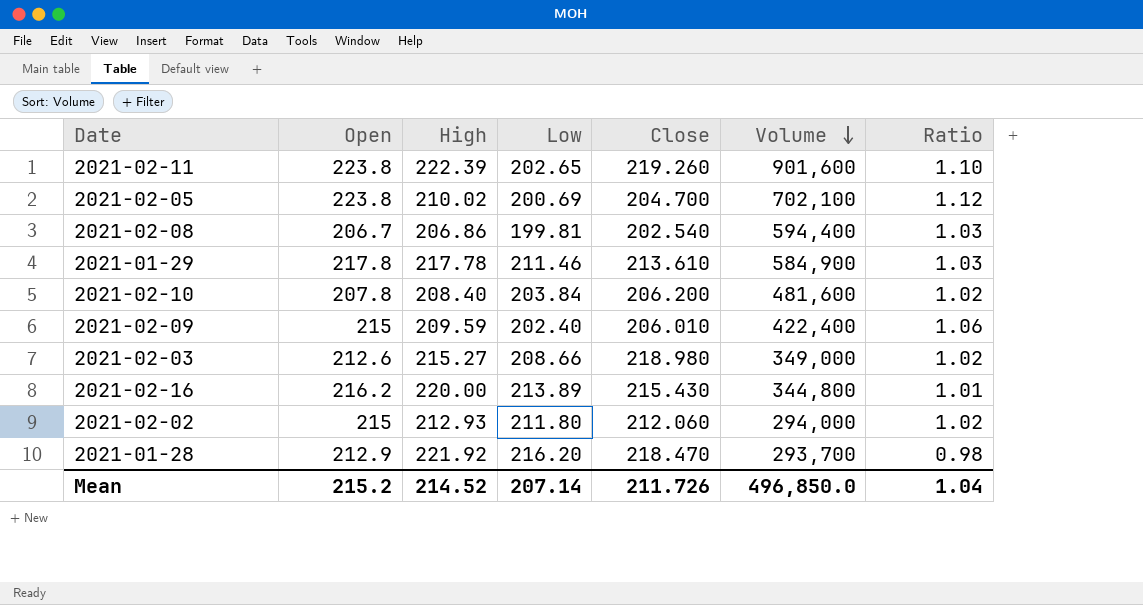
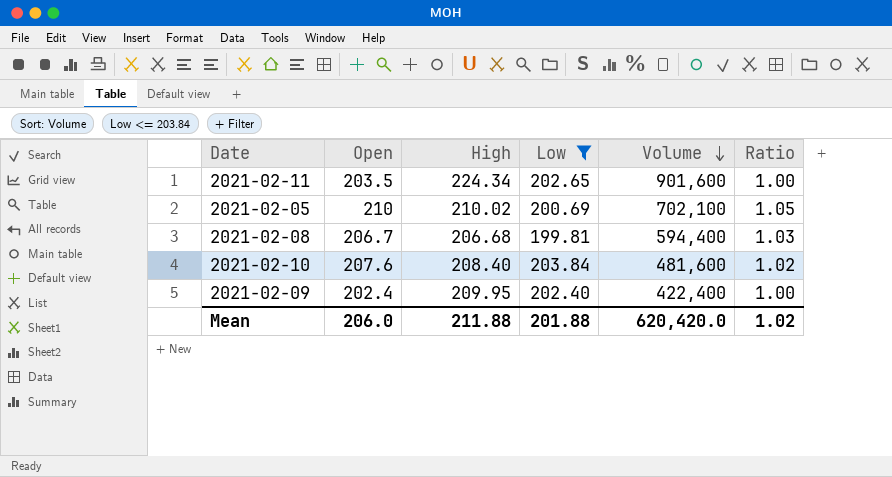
filter: none -> Low <= 203.84
column Close | position: 5 -> none
2021-02-11 | Open: 223.8 -> 203.5
2021-02-11 | High: 222.39 -> 224.34
2021-02-11 | Ratio: 1.10 -> 1.00
2021-02-05 | Open: 223.8 -> 210
2021-02-05 | Ratio: 1.12 -> 1.05
2021-02-08 | High: 206.86 -> 206.68
2021-02-10 | Open: 207.8 -> 207.6
2021-02-09 | Open: 215 -> 202.4
2021-02-09 | High: 209.59 -> 209.95
2021-02-09 | Ratio: 1.06 -> 1.00
Mean | Open: 215.2 -> 206.0
Mean | High: 214.52 -> 211.88
Mean | Low: 207.14 -> 201.88
Mean | Volume: 496,850.0 -> 620,420.0
Mean | Ratio: 1.04 -> 1.02

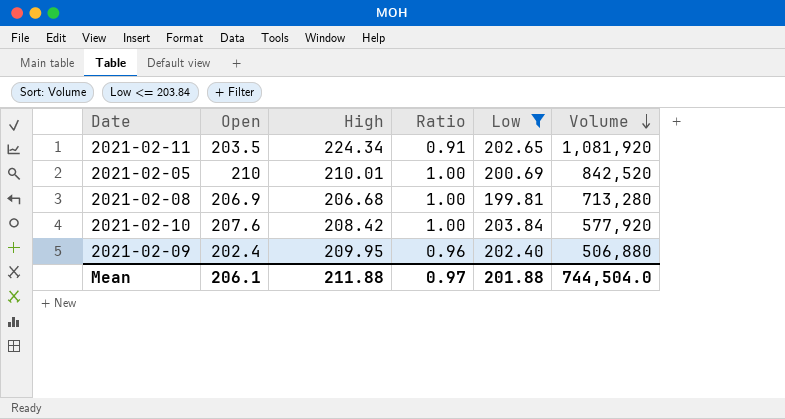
column Ratio | formula: [Open] / [Low] -> [Open] / [High]
column Ratio | position: 6 -> 4
2021-02-11 | Volume: 901,600 -> 1,081,920
2021-02-05 | High: 210.02 -> 210.01
2021-02-05 | Volume: 702,100 -> 842,520
2021-02-08 | Open: 206.7 -> 206.9
2021-02-08 | Volume: 594,400 -> 713,280
2021-02-10 | High: 208.40 -> 208.42
2021-02-10 | Volume: 481,600 -> 577,920
2021-02-09 | Volume: 422,400 -> 506,880
Mean | Open: 206.0 -> 206.1
Mean | Ratio: 1.02 -> 0.97
Mean | Volume: 620,420.0 -> 744,504.0

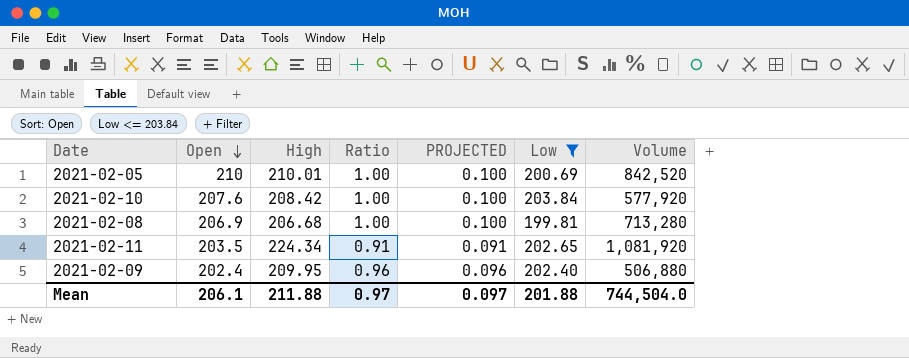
row order: Volume descending -> Open descending
column PROJECTED | formula: none -> [Ratio] * 0.1

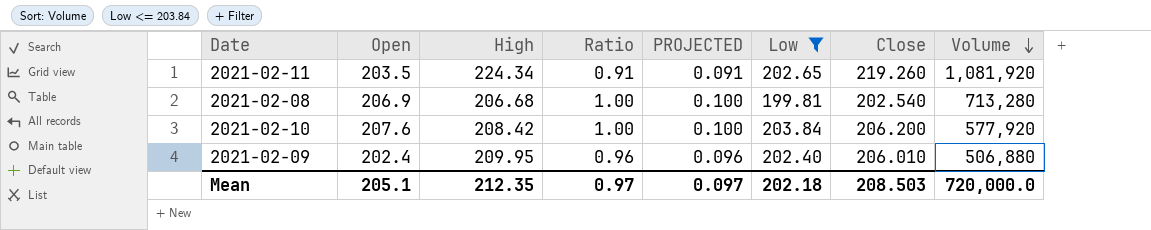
row order: Open descending -> Volume descending
column Close | position: none -> 7
row 2021-02-05: 210 | 210.01 | 1.00 | 0.100 | 200.69 | 842,520 -> none
Mean | Open: 206.1 -> 205.1
Mean | High: 211.88 -> 212.35
Mean | Low: 201.88 -> 202.18
Mean | Volume: 744,504.0 -> 720,000.0

